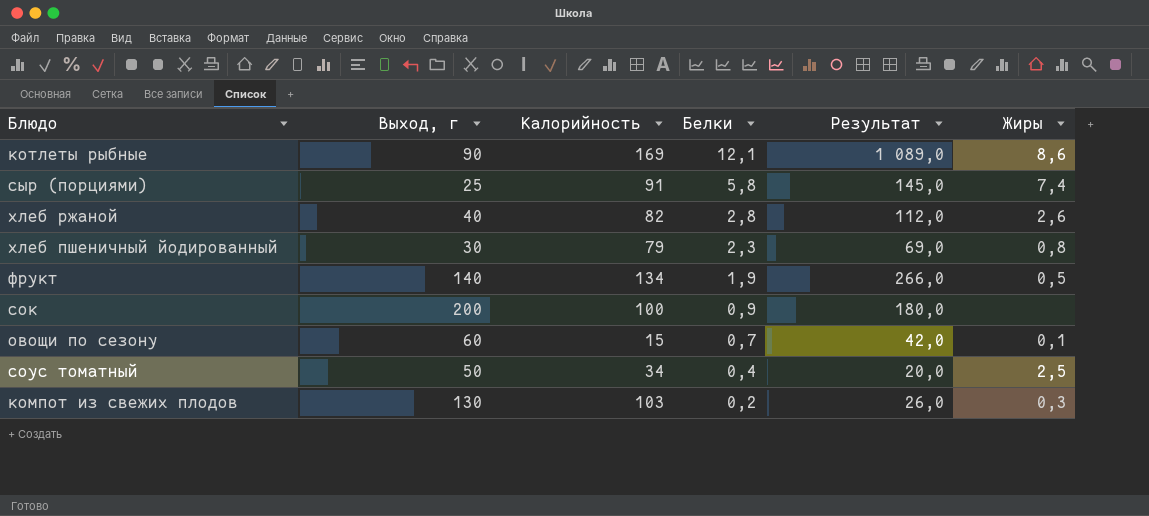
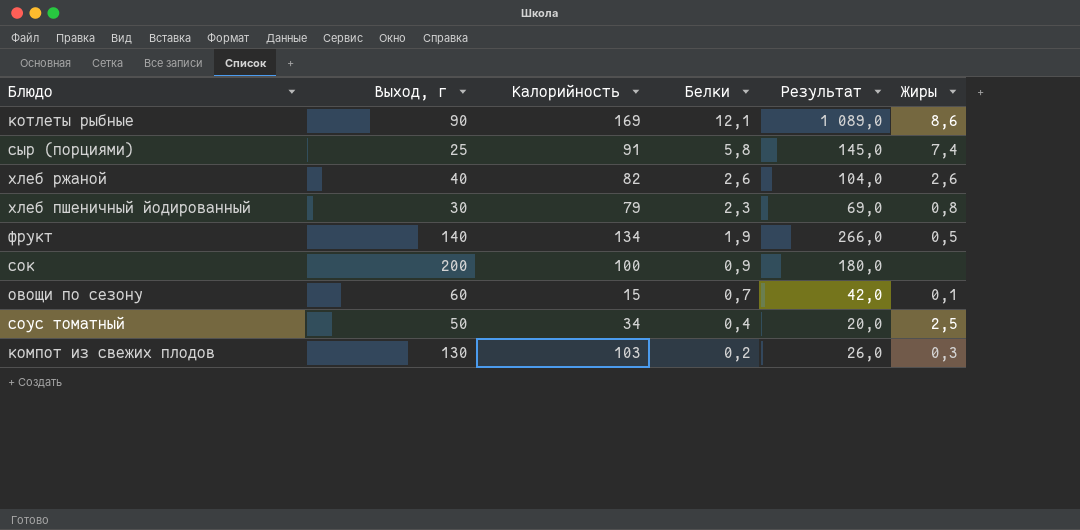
хлеб ржаной | Белки: 2,8 -> 2,6
хлеб ржаной | Результат: 112,0 -> 104,0

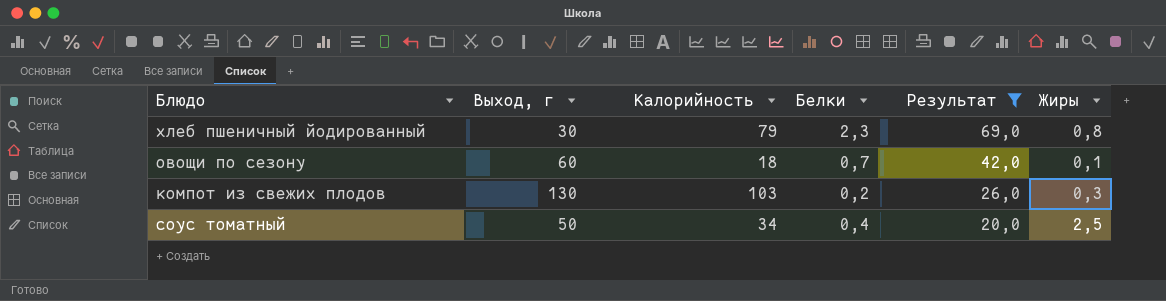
filter: none -> Результат <= 69,0
row order: Белки descending -> Результат descending
овощи по сезону | Калорийность: 15 -> 18

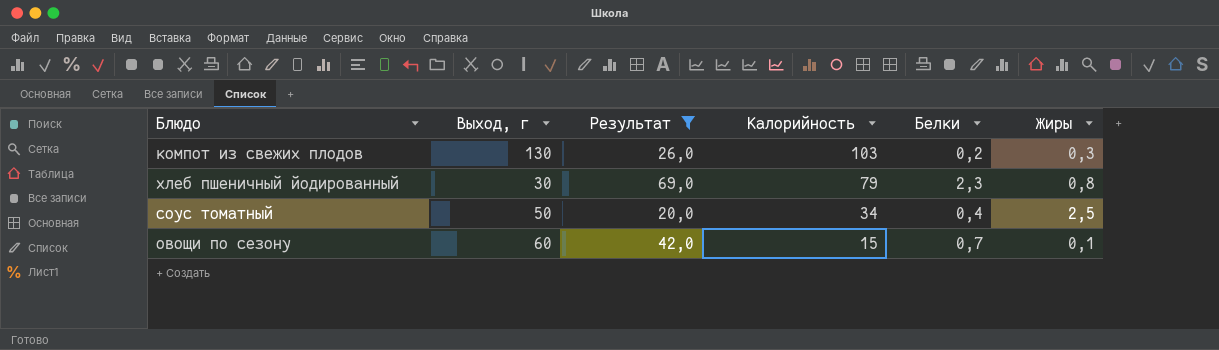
row order: Результат descending -> Калорийность descending
column Результат | position: 5 -> 3
овощи по сезону | Калорийность: 18 -> 15

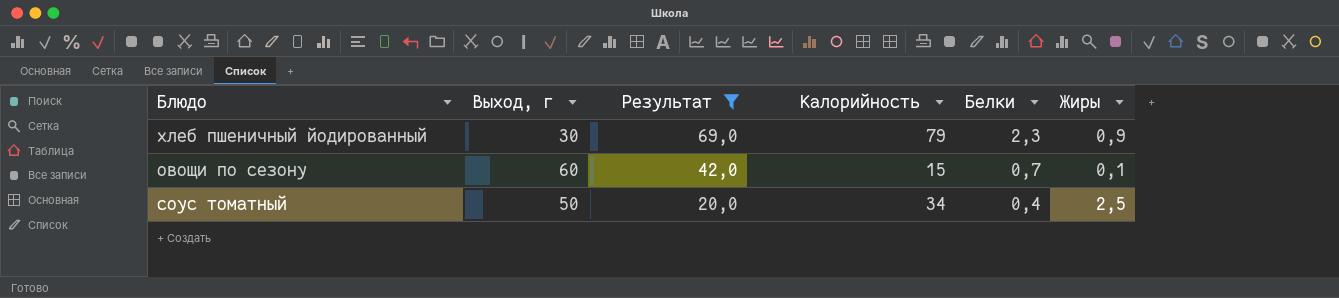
row order: Калорийность descending -> Результат descending
row компот из свежих плодов: 130 | 26,0 | 103 | 0,2 | 0,3 -> none
хлеб пшеничный йодированный | Жиры: 0,8 -> 0,9

